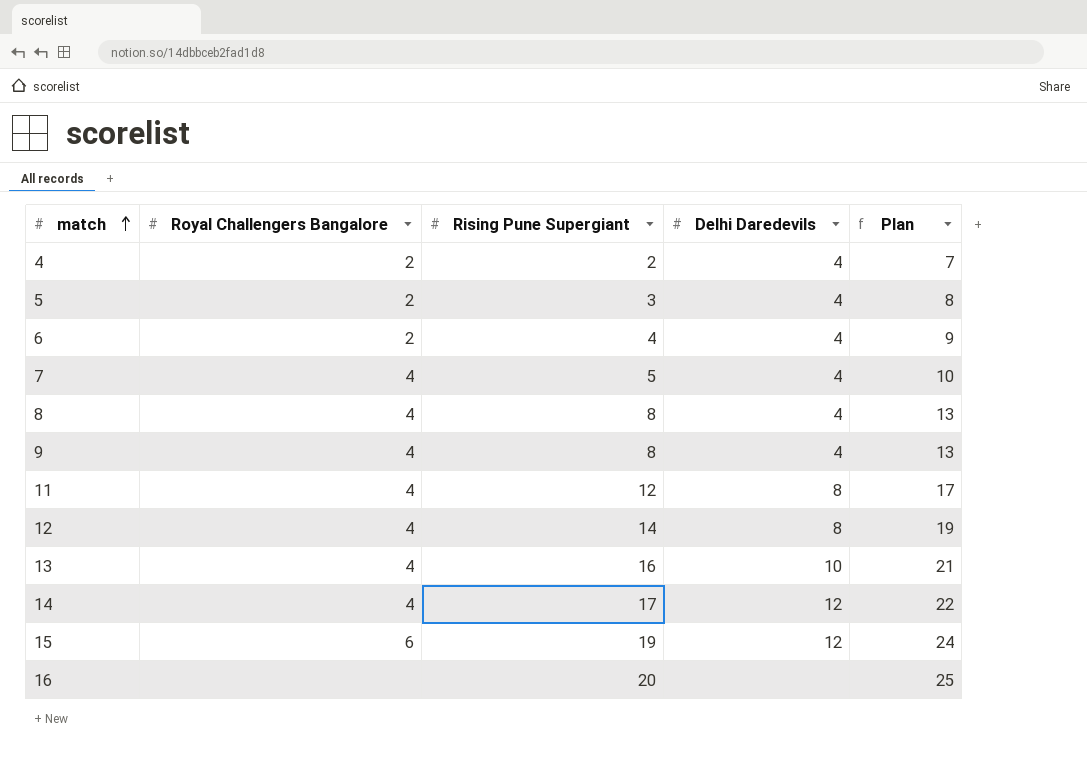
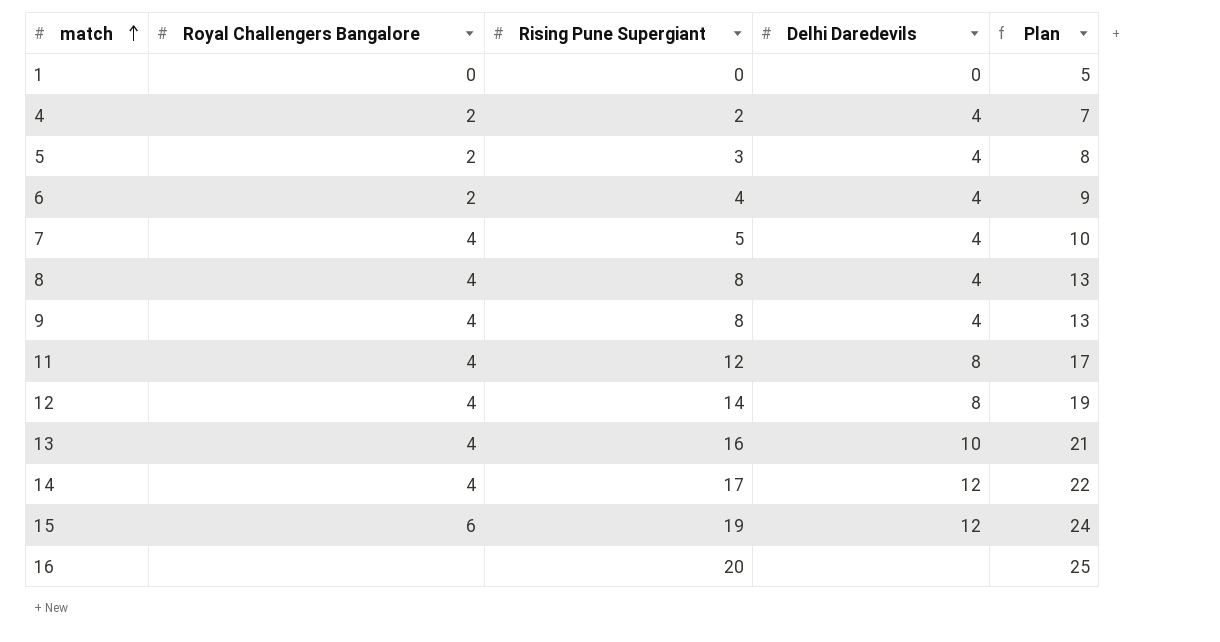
row 1: none -> 0 | 0 | 0 | 5

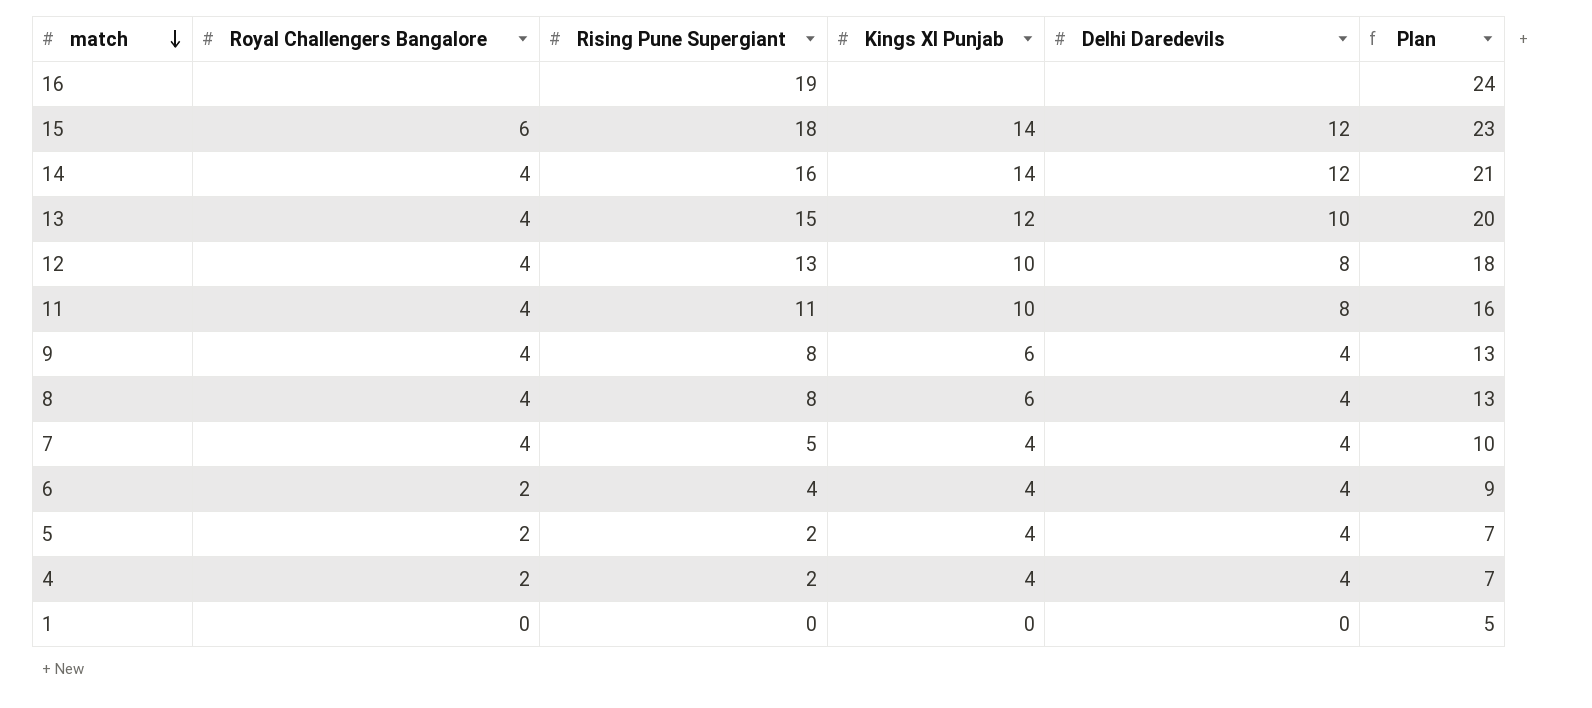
row order: match ascending -> match descending
column Kings XI Punjab | position: none -> 4
16 | Rising Pune Supergiant: 20 -> 19
16 | Plan: 25 -> 24
15 | Rising Pune Supergiant: 19 -> 18
15 | Plan: 24 -> 23
14 | Rising Pune Supergiant: 17 -> 16
14 | Plan: 22 -> 21
13 | Rising Pune Supergiant: 16 -> 15
13 | Plan: 21 -> 20
12 | Rising Pune Supergiant: 14 -> 13
12 | Plan: 19 -> 18
11 | Rising Pune Supergiant: 12 -> 11
11 | Plan: 17 -> 16
5 | Rising Pune Supergiant: 3 -> 2
5 | Plan: 8 -> 7

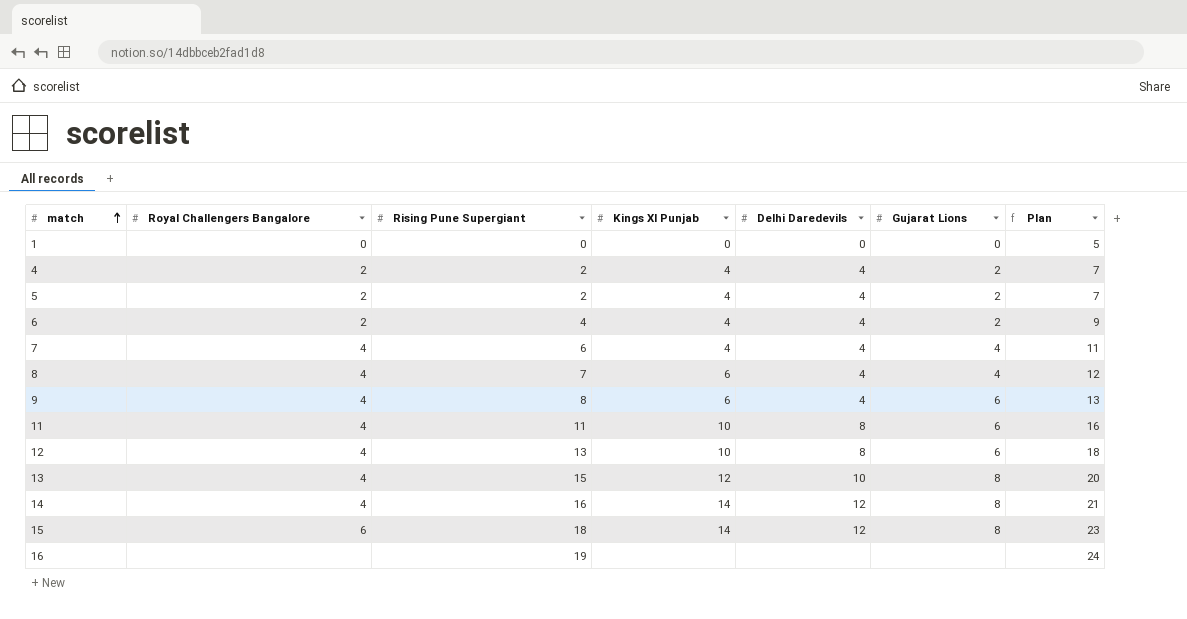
row order: match descending -> match ascending
column Gujarat Lions | position: none -> 6
7 | Rising Pune Supergiant: 5 -> 6
7 | Plan: 10 -> 11
8 | Rising Pune Supergiant: 8 -> 7
8 | Plan: 13 -> 12

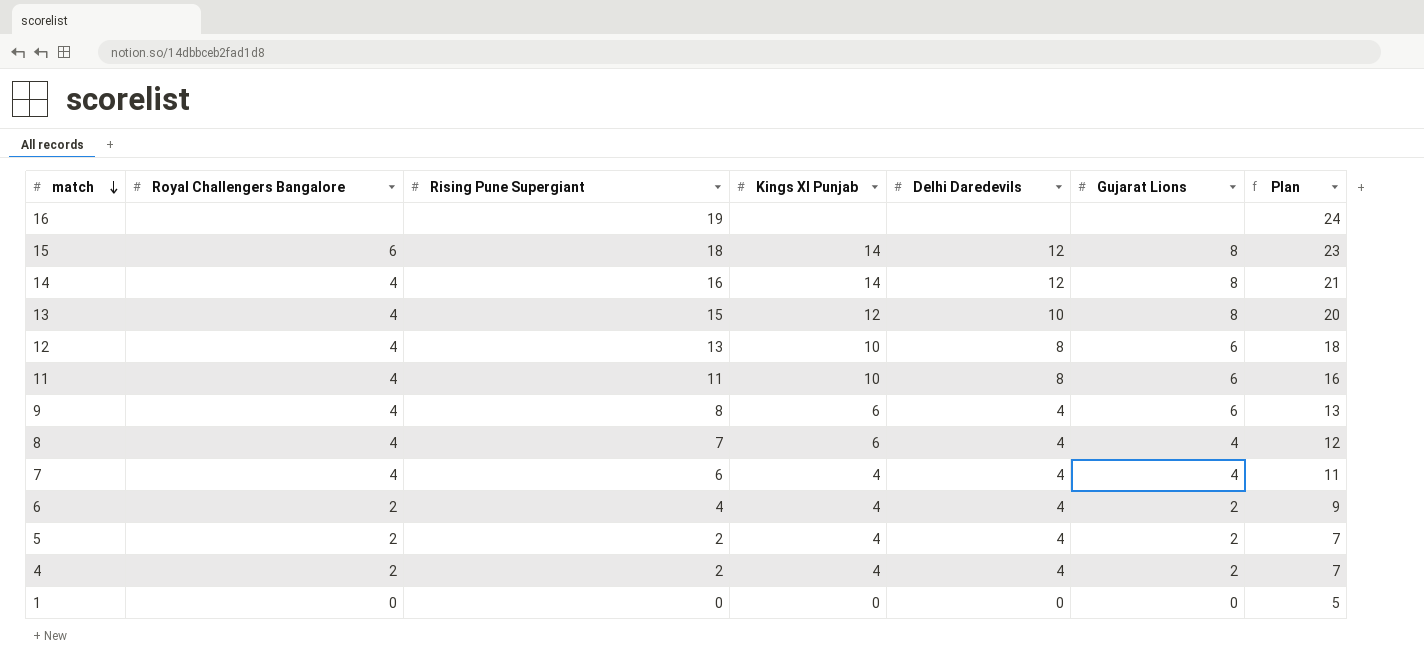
row order: match ascending -> match descending

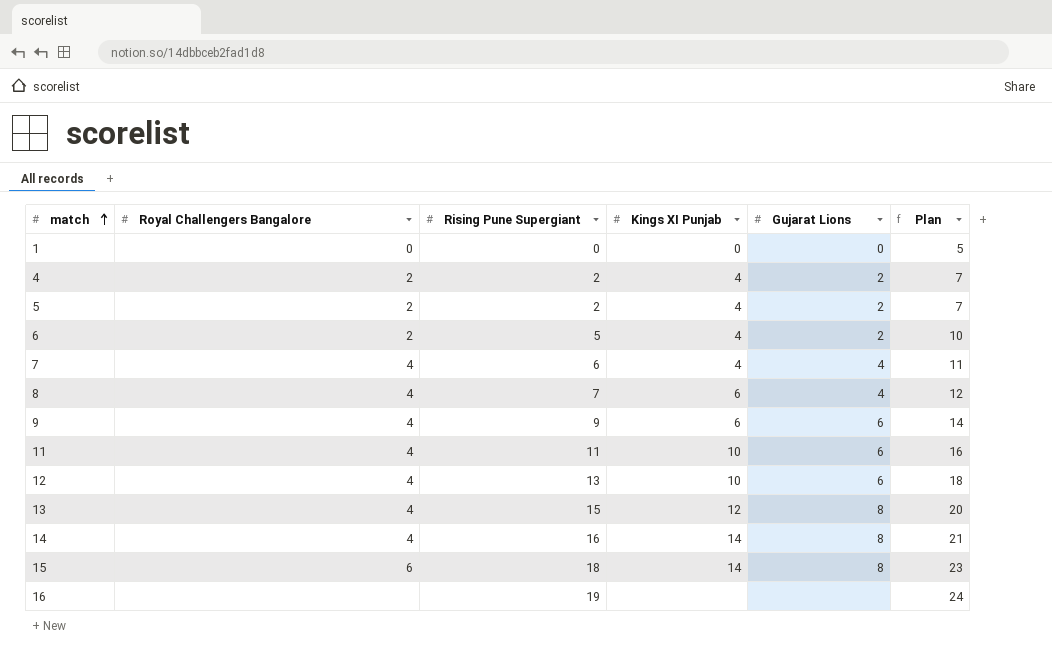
row order: match descending -> match ascending
column Delhi Daredevils | position: 5 -> none
6 | Rising Pune Supergiant: 4 -> 5
6 | Plan: 9 -> 10
9 | Rising Pune Supergiant: 8 -> 9
9 | Plan: 13 -> 14

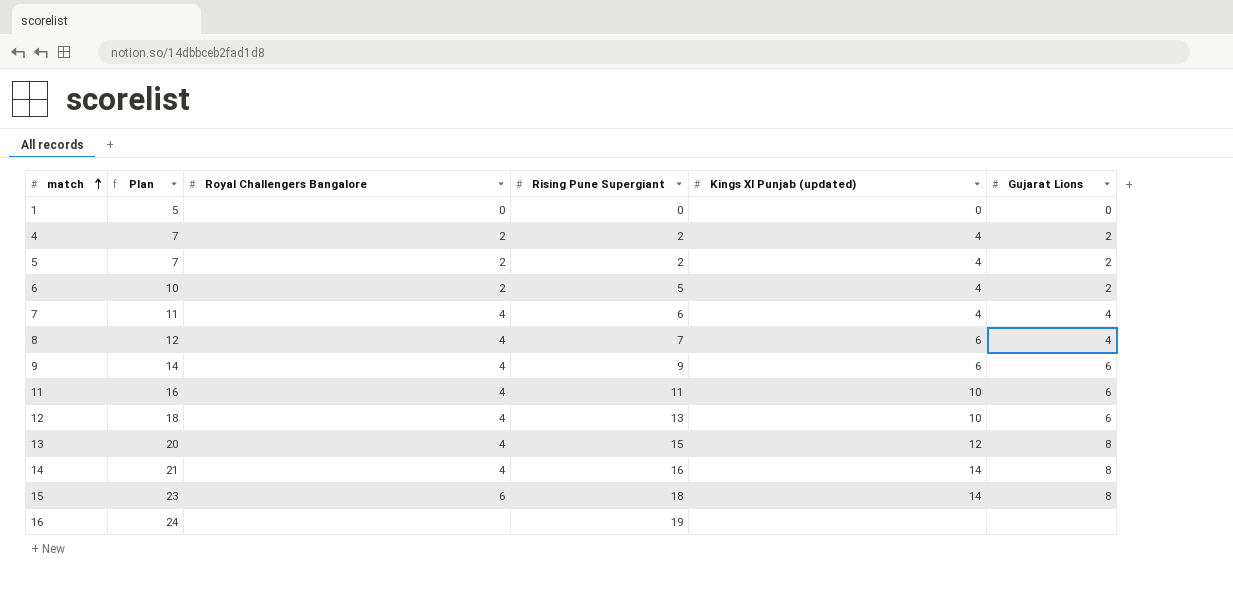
column Plan | position: 6 -> 2
column name: Kings XI Punjab -> Kings XI Punjab (updated)

